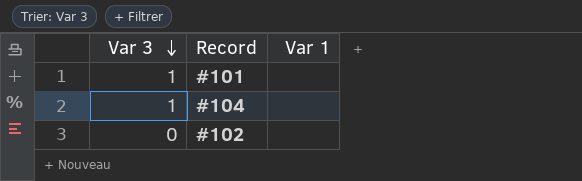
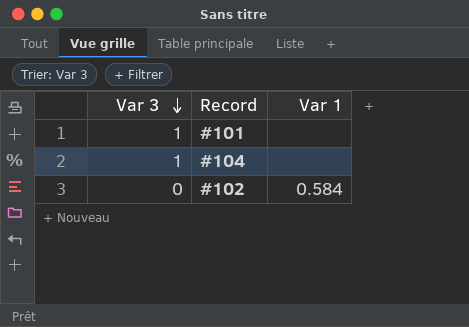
#102 | Var 1: none -> 0.584

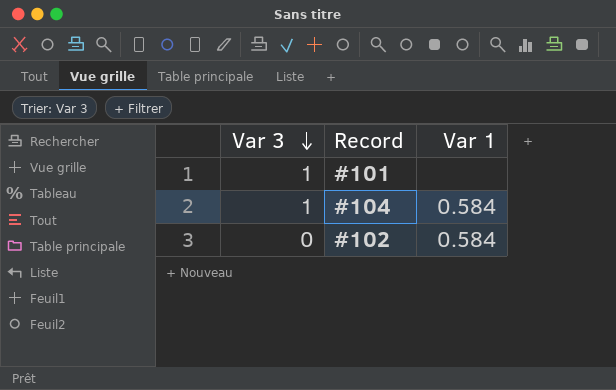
#104 | Var 1: none -> 0.584

